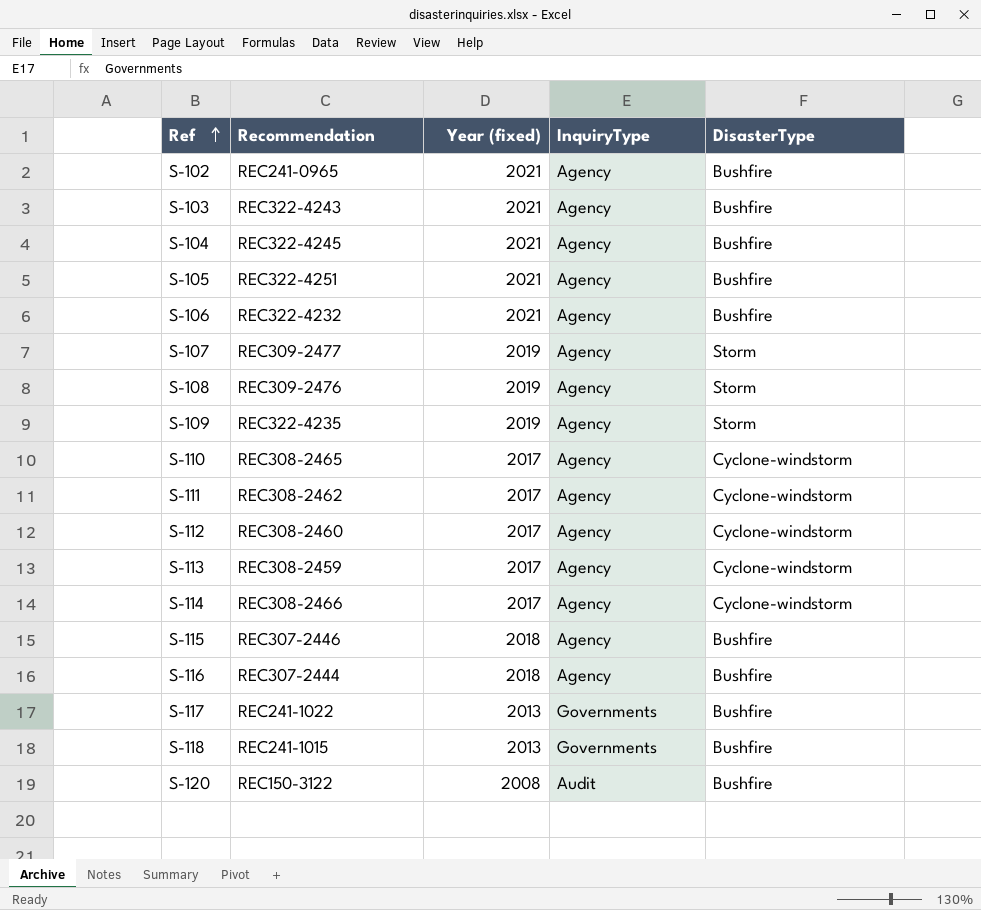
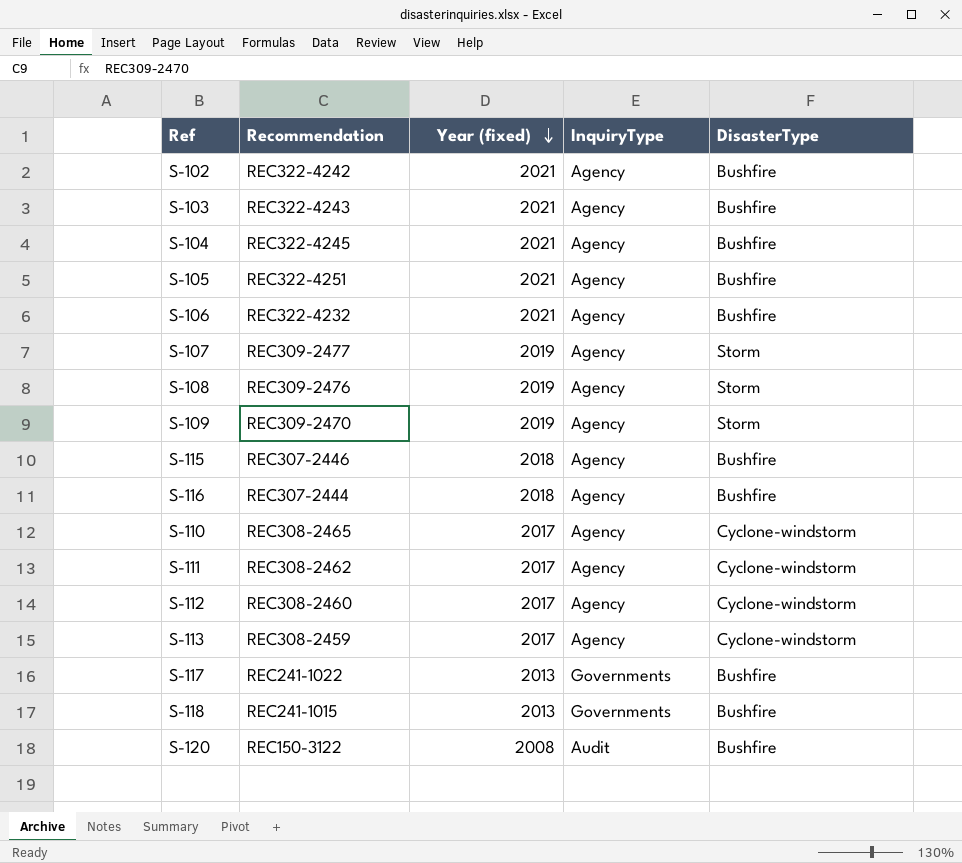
row order: Ref ascending -> Year (fixed) descending
row S-114: REC308-2466 | 2017 | Agency | Cyclone-windstorm -> none
S-102 | Recommendation: REC241-0965 -> REC322-4242
S-109 | Recommendation: REC322-4235 -> REC309-2470

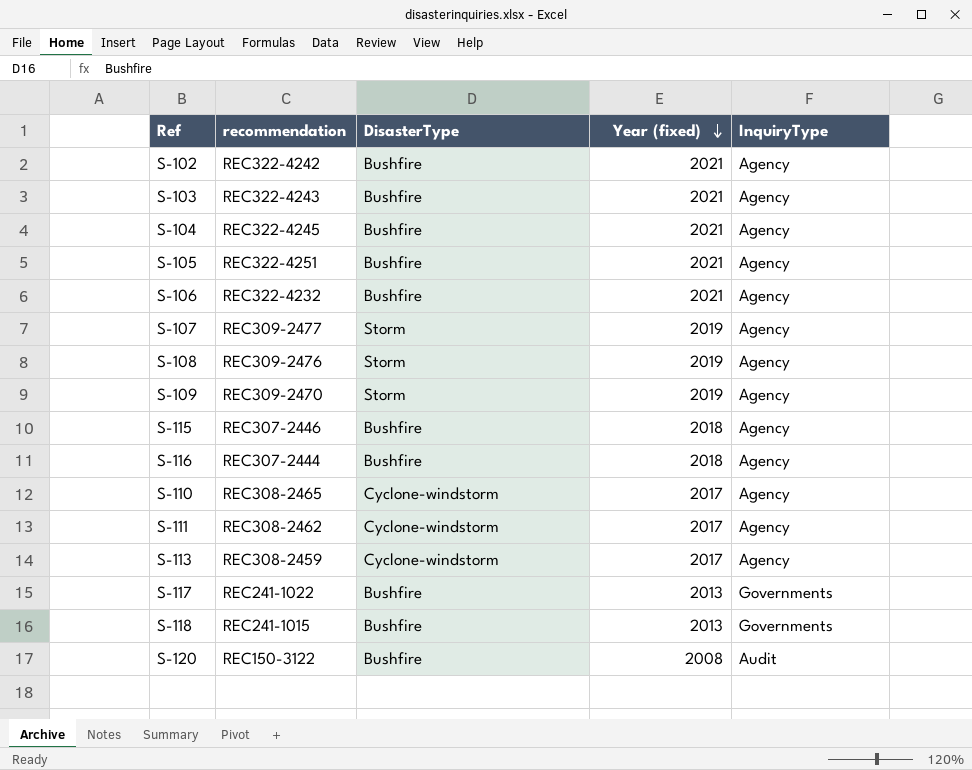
column name: Recommendation -> recommendation
column DisasterType | position: 5 -> 3
row S-112: REC308-2460 | 2017 | Agency | Cyclone-windstorm -> none

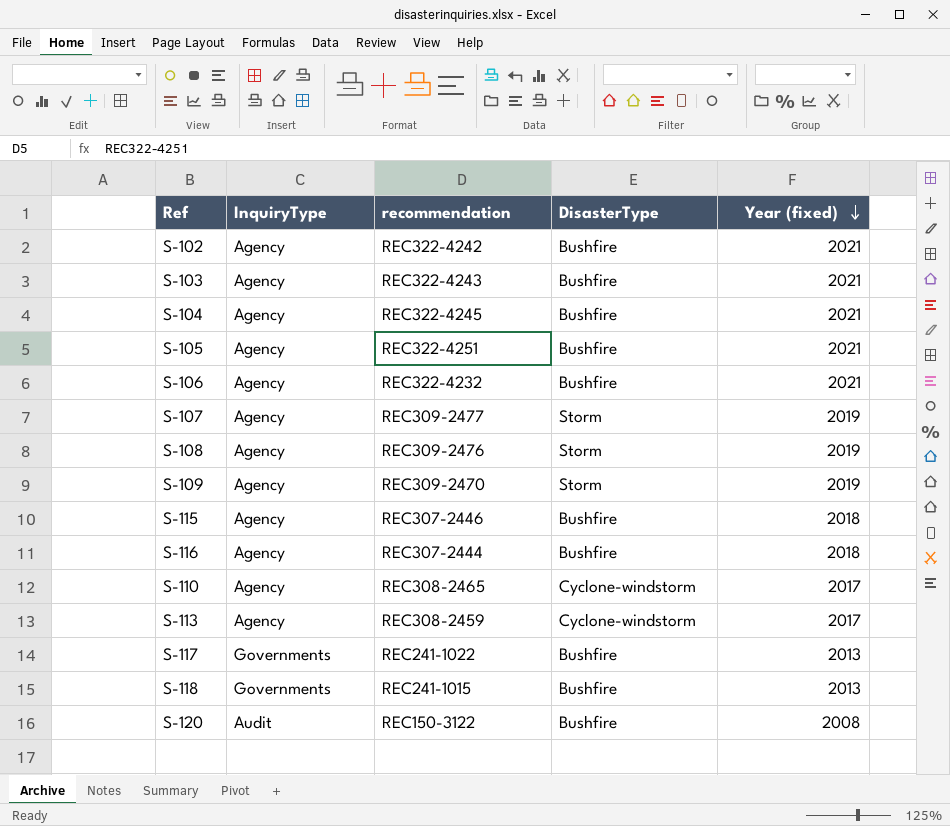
column InquiryType | position: 5 -> 2
row S-111: REC308-2462 | Cyclone-windstorm | 2017 | Agency -> none

